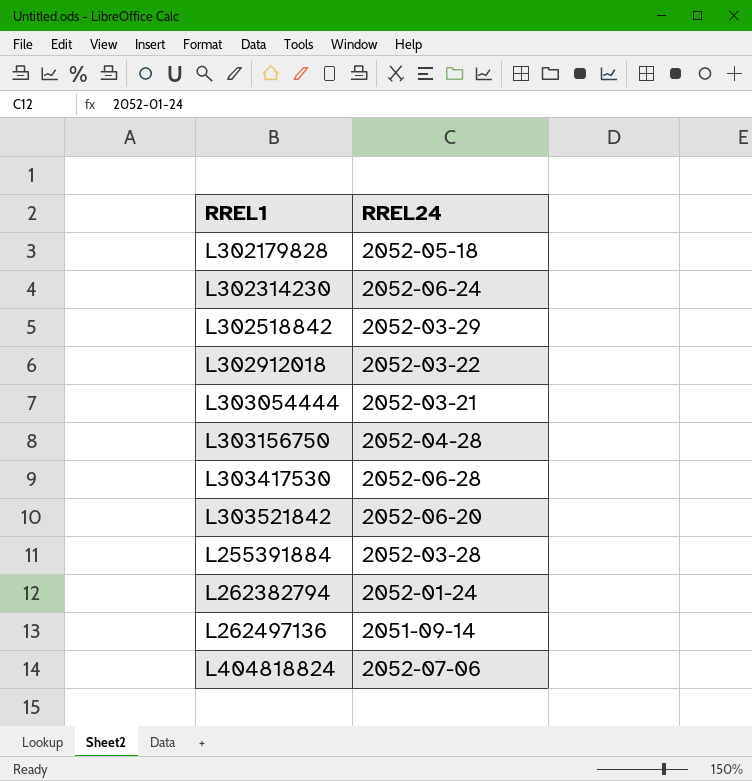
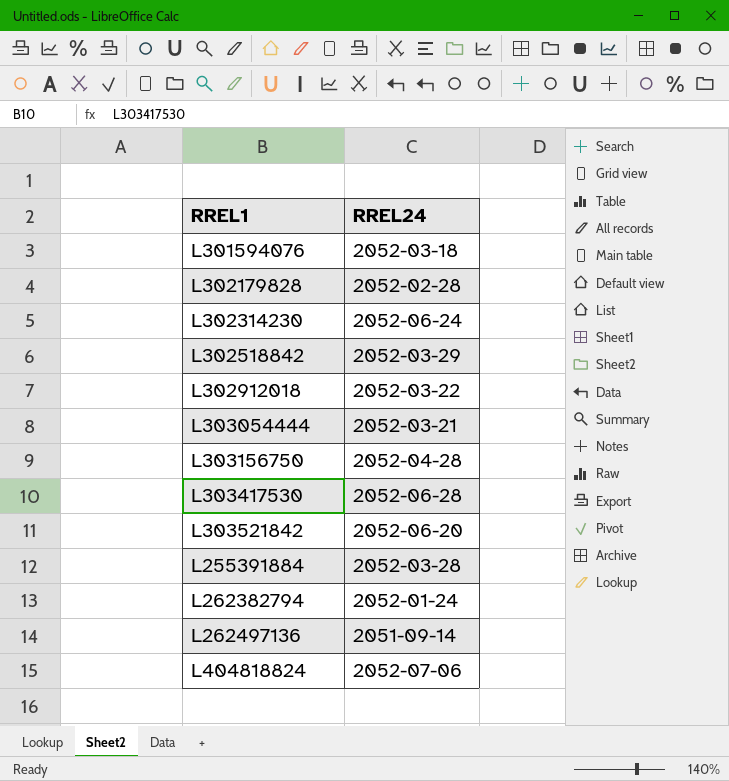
row L301594076: none -> 2052-03-18
L302179828 | RREL24: 2052-05-18 -> 2052-02-28

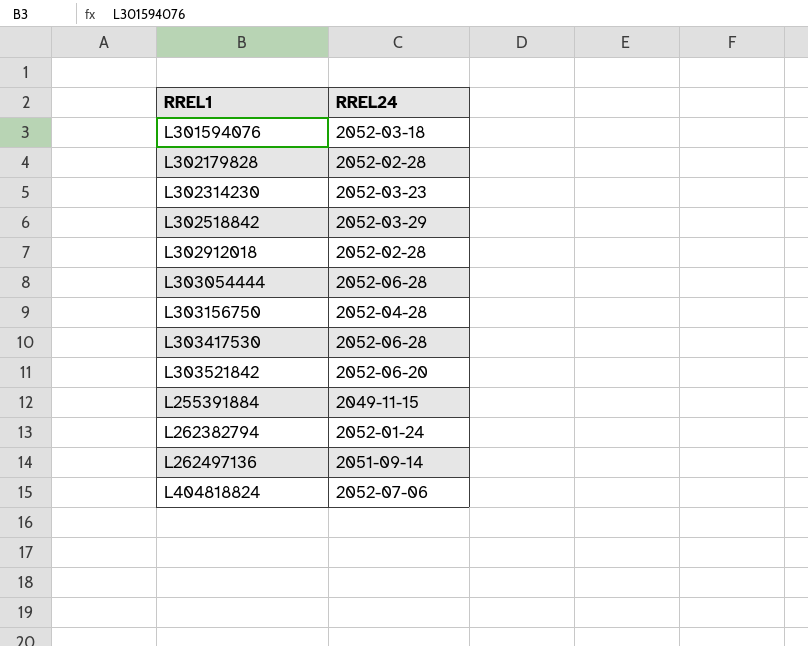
L302314230 | RREL24: 2052-06-24 -> 2052-03-23
L302912018 | RREL24: 2052-03-22 -> 2052-02-28
L303054444 | RREL24: 2052-03-21 -> 2052-06-28
L255391884 | RREL24: 2052-03-28 -> 2049-11-15

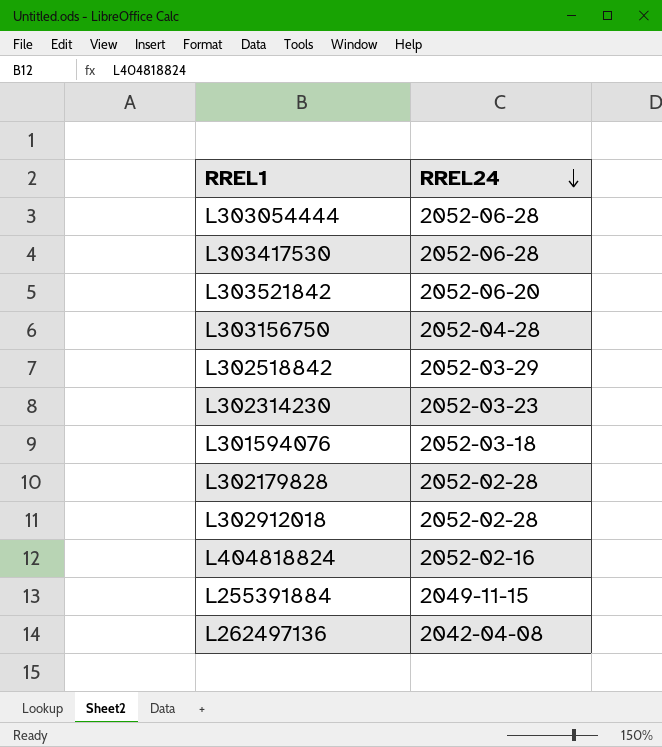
row order: none -> RREL24 descending
row L262382794: 2052-01-24 -> none
L404818824 | RREL24: 2052-07-06 -> 2052-02-16
L262497136 | RREL24: 2051-09-14 -> 2042-04-08

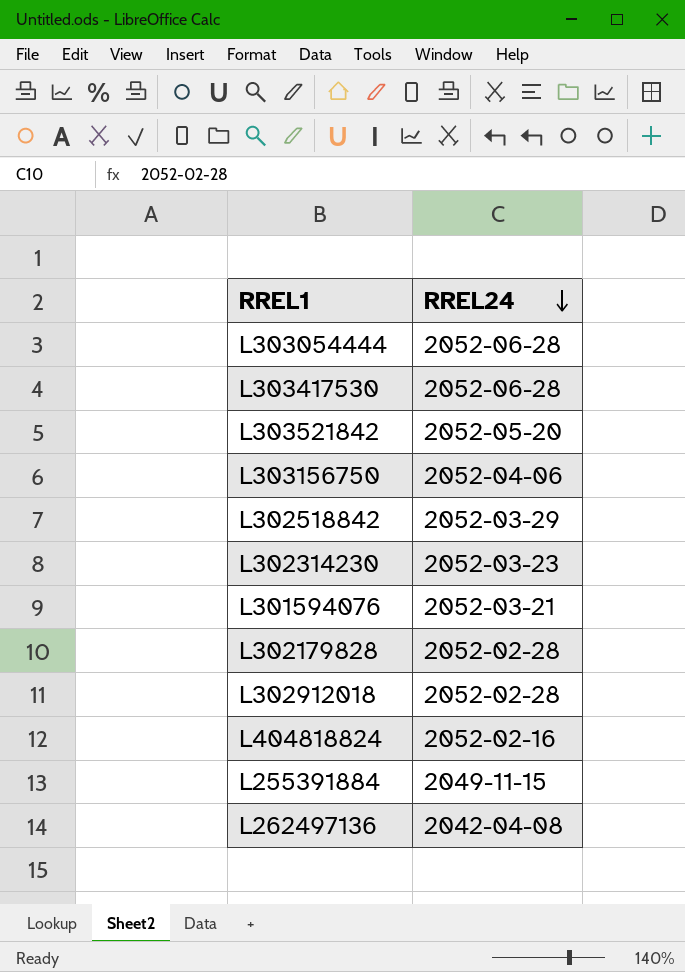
L303521842 | RREL24: 2052-06-20 -> 2052-05-20
L303156750 | RREL24: 2052-04-28 -> 2052-04-06
L301594076 | RREL24: 2052-03-18 -> 2052-03-21

